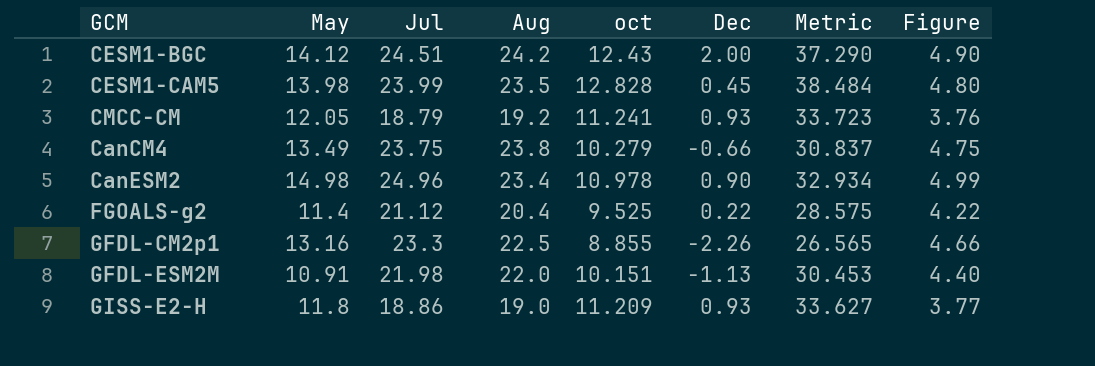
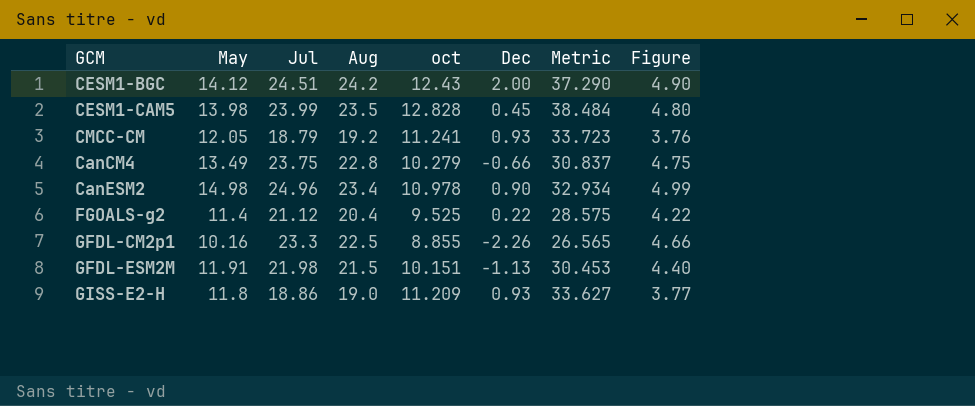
CanCM4 | Aug: 23.8 -> 22.8
GFDL-CM2p1 | May: 13.16 -> 10.16
GFDL-ESM2M | May: 10.91 -> 11.91
GFDL-ESM2M | Aug: 22.0 -> 21.5

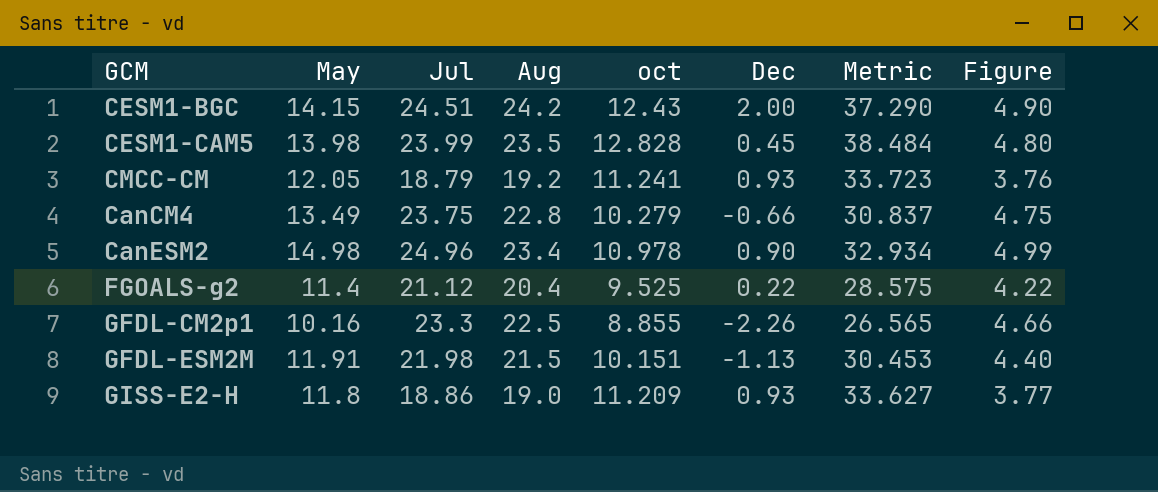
CESM1-BGC | May: 14.12 -> 14.15

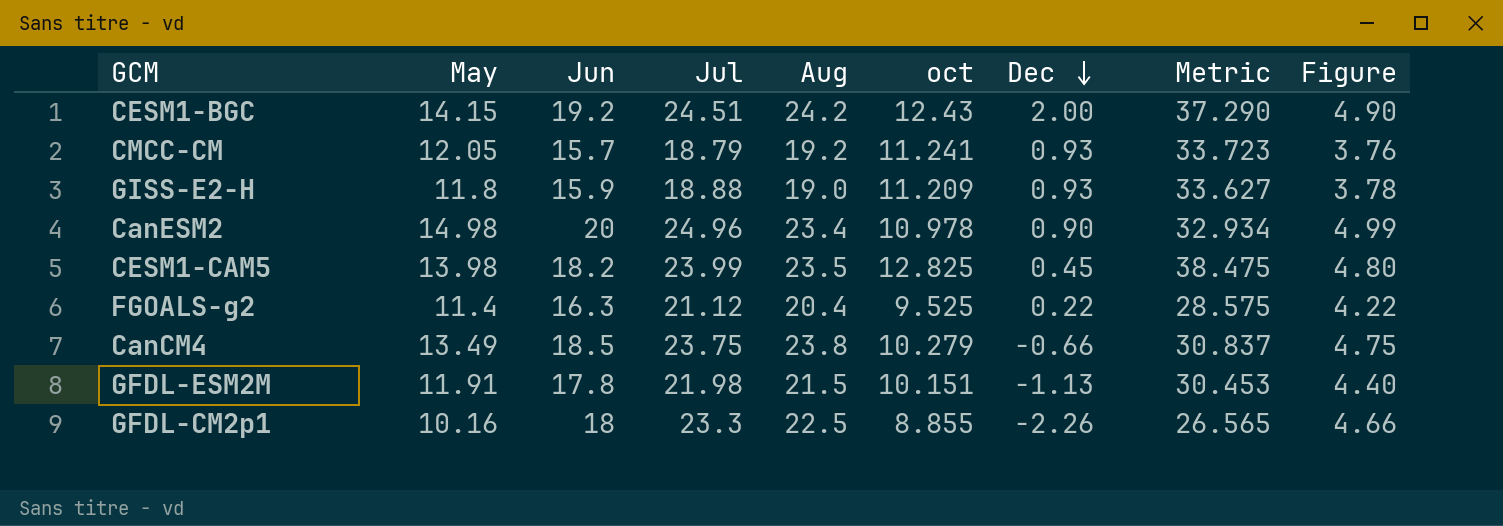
row order: none -> Dec descending
column Jun | position: none -> 3
GISS-E2-H | Jul: 18.86 -> 18.88
GISS-E2-H | Figure: 3.77 -> 3.78
CESM1-CAM5 | oct: 12.828 -> 12.825
CESM1-CAM5 | Metric: 38.484 -> 38.475
CanCM4 | Aug: 22.8 -> 23.8

